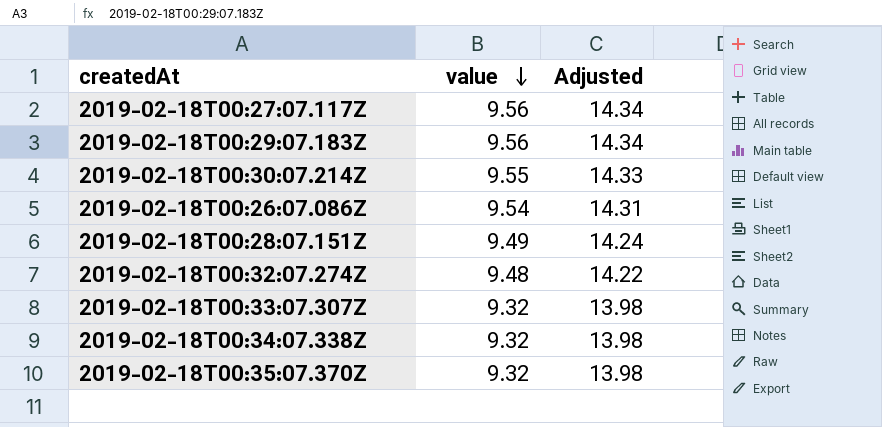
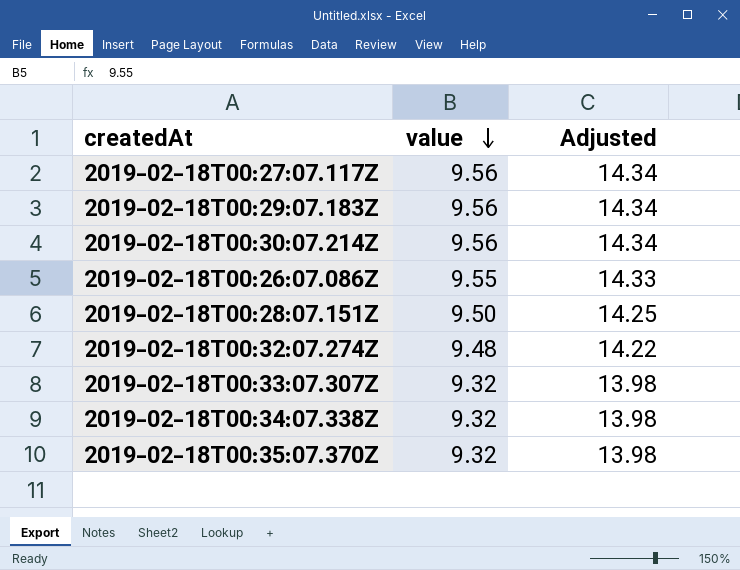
2019-02-18T00:30:07.214Z | value: 9.55 -> 9.56
2019-02-18T00:30:07.214Z | Adjusted: 14.33 -> 14.34
2019-02-18T00:26:07.086Z | value: 9.54 -> 9.55
2019-02-18T00:26:07.086Z | Adjusted: 14.31 -> 14.33
2019-02-18T00:28:07.151Z | value: 9.49 -> 9.50
2019-02-18T00:28:07.151Z | Adjusted: 14.24 -> 14.25

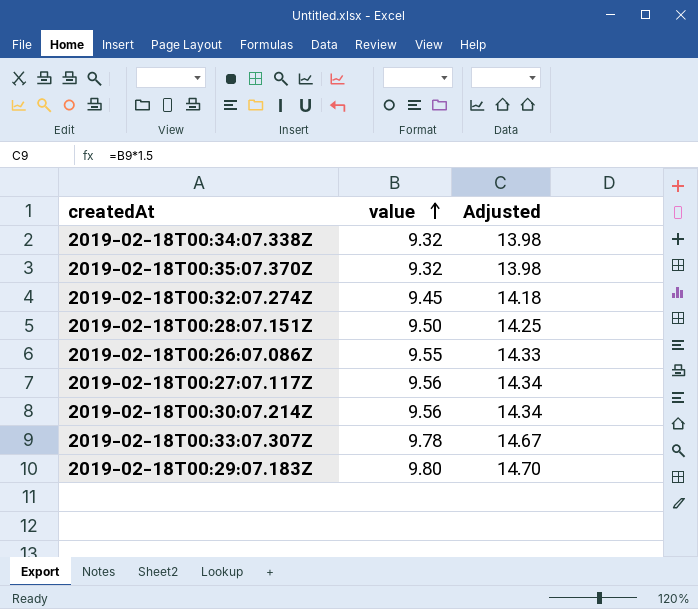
row order: value descending -> value ascending
2019-02-18T00:32:07.274Z | value: 9.48 -> 9.45
2019-02-18T00:32:07.274Z | Adjusted: 14.22 -> 14.18
2019-02-18T00:33:07.307Z | value: 9.32 -> 9.78
2019-02-18T00:33:07.307Z | Adjusted: 13.98 -> 14.67
2019-02-18T00:29:07.183Z | value: 9.56 -> 9.80
2019-02-18T00:29:07.183Z | Adjusted: 14.34 -> 14.70

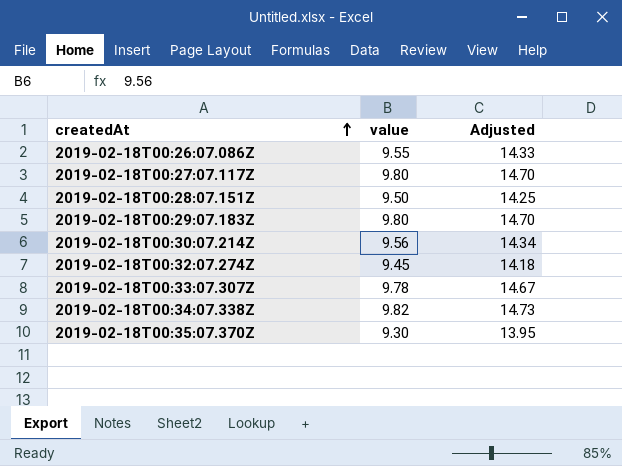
row order: value ascending -> createdAt ascending
2019-02-18T00:27:07.117Z | value: 9.56 -> 9.80
2019-02-18T00:27:07.117Z | Adjusted: 14.34 -> 14.70
2019-02-18T00:34:07.338Z | value: 9.32 -> 9.82
2019-02-18T00:34:07.338Z | Adjusted: 13.98 -> 14.73
2019-02-18T00:35:07.370Z | value: 9.32 -> 9.30
2019-02-18T00:35:07.370Z | Adjusted: 13.98 -> 13.95

